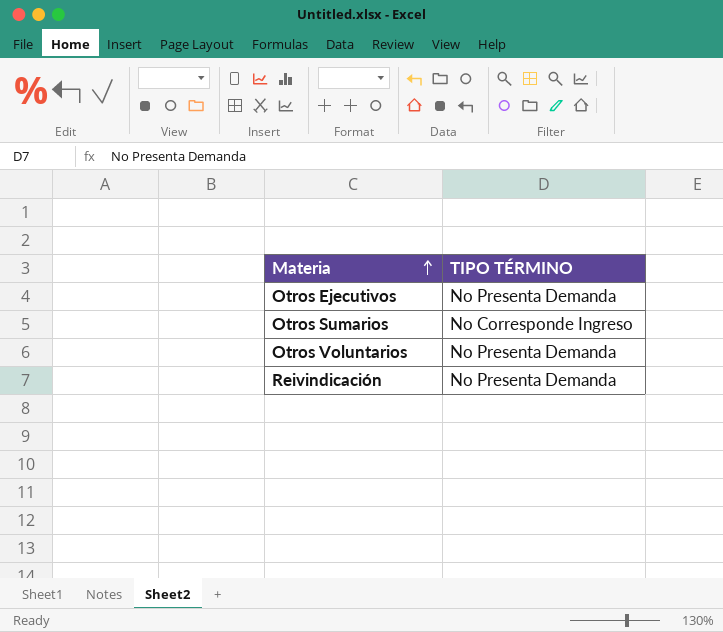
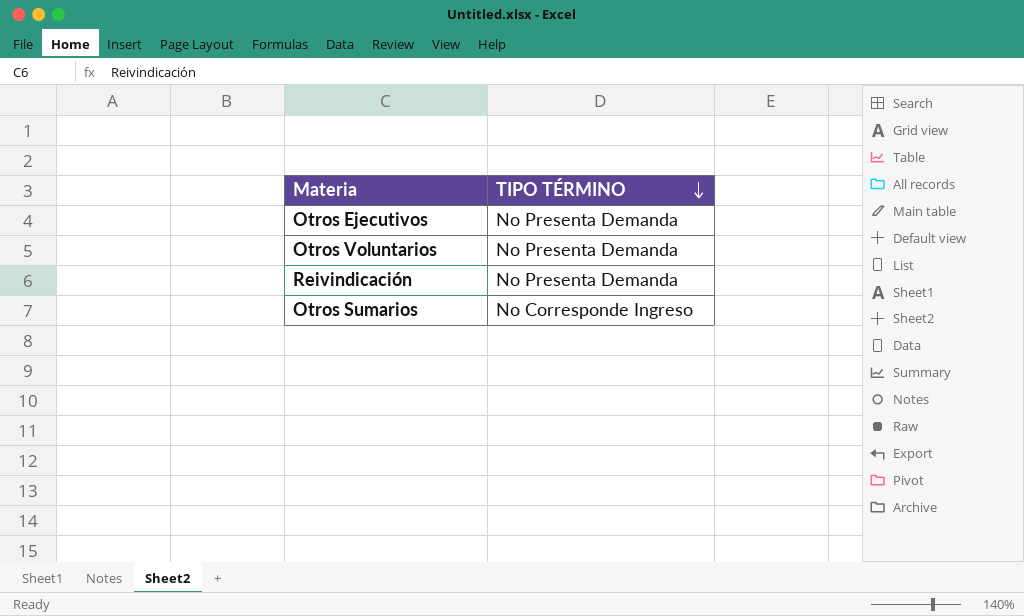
row order: Materia ascending -> TIPO TÉRMINO descending

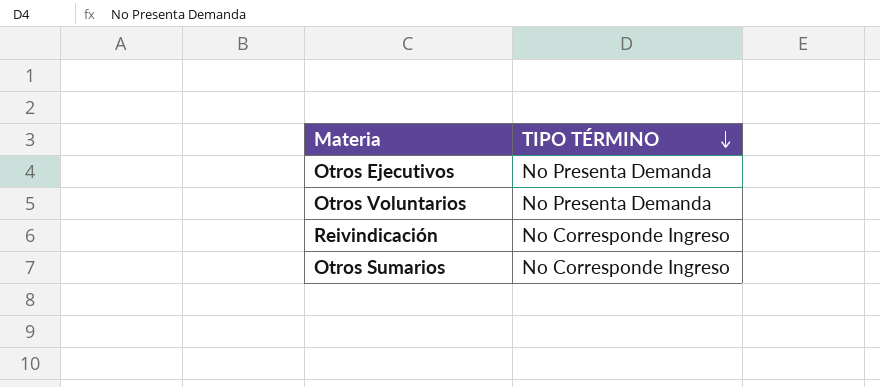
Reivindicación | TIPO TÉRMINO: No Presenta Demanda -> No Corresponde Ingreso

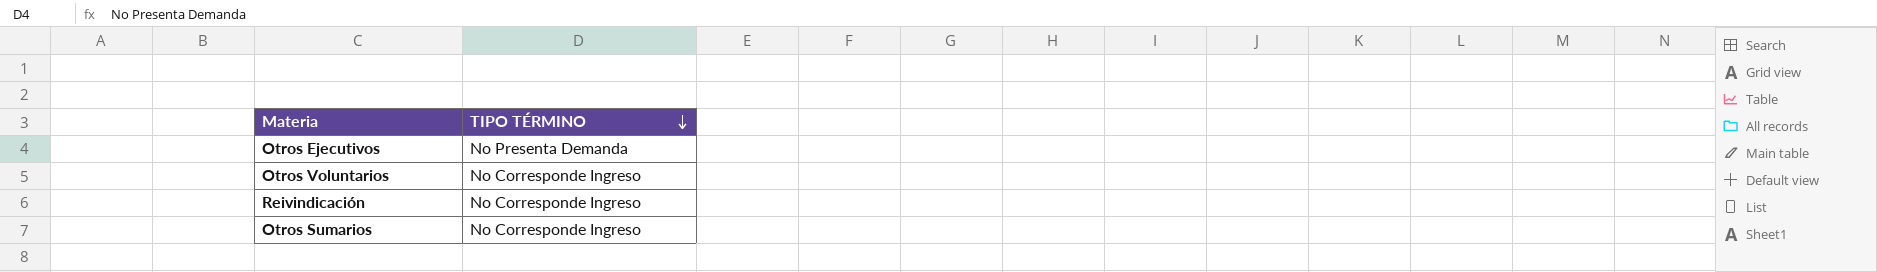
Otros Voluntarios | TIPO TÉRMINO: No Presenta Demanda -> No Corresponde Ingreso

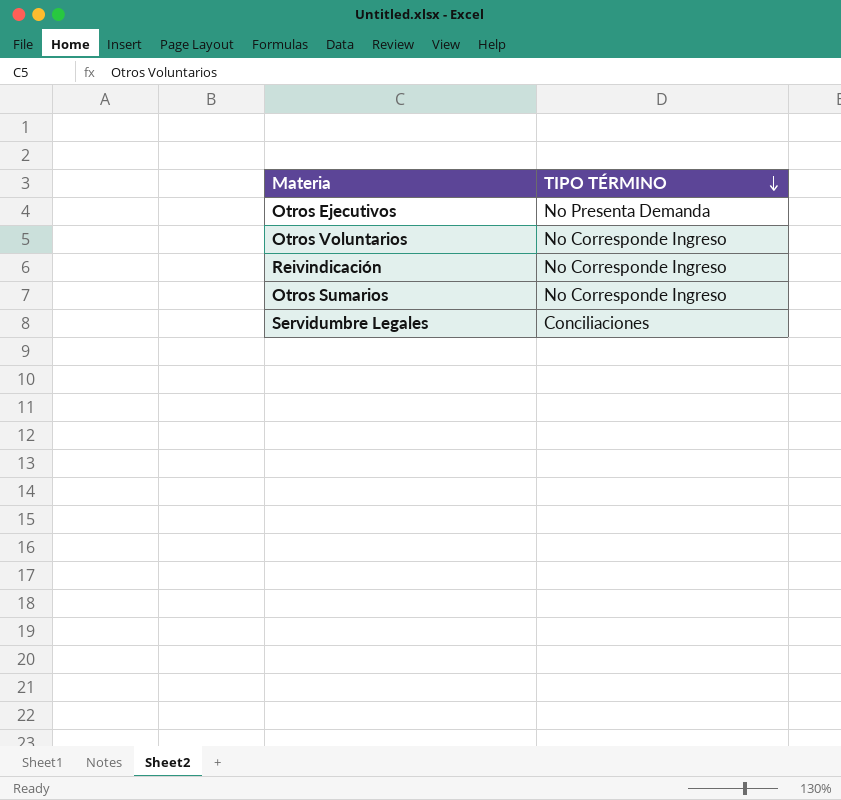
row Servidumbre Legales: none -> Conciliaciones

